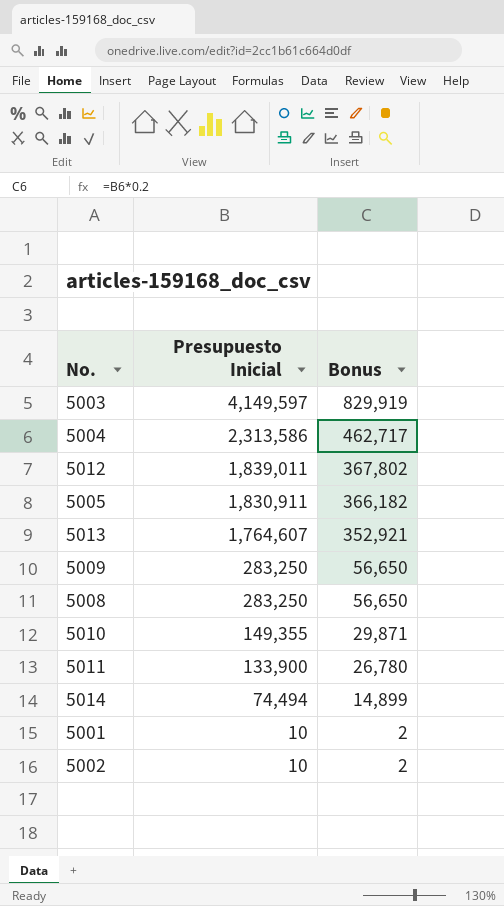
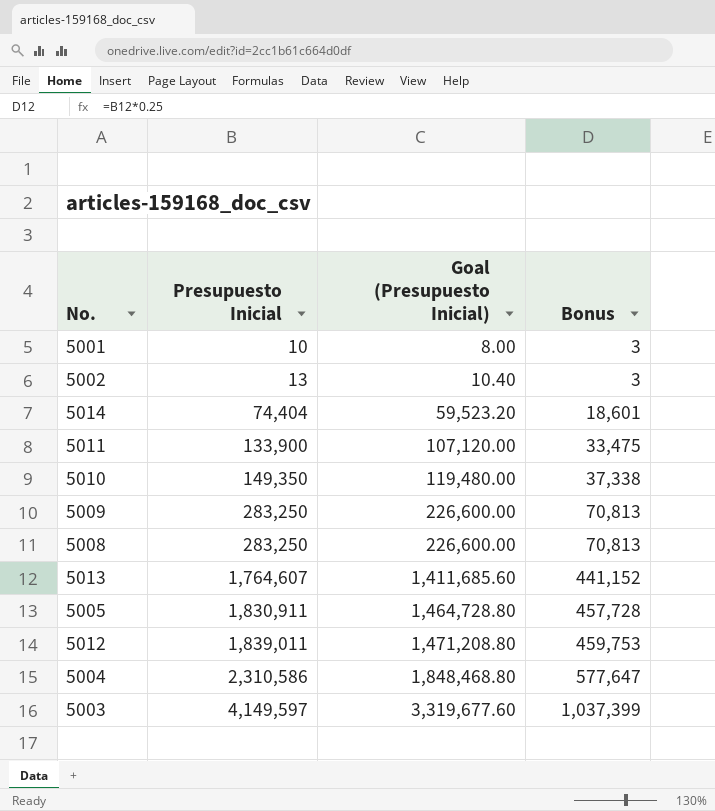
row order: Presupuesto Inicial descending -> Presupuesto Inicial ascending
column Goal (Presupuesto Inicial) | formula: none -> [Presupuesto Inicial] * 0.8
column Bonus | formula: [Presupuesto Inicial] * 0.2 -> [Presupuesto Inicial] * 0.25
5002 | Presupuesto Inicial: 10 -> 13
5014 | Presupuesto Inicial: 74,494 -> 74,404
5010 | Presupuesto Inicial: 149,355 -> 149,350
5004 | Presupuesto Inicial: 2,313,586 -> 2,310,586

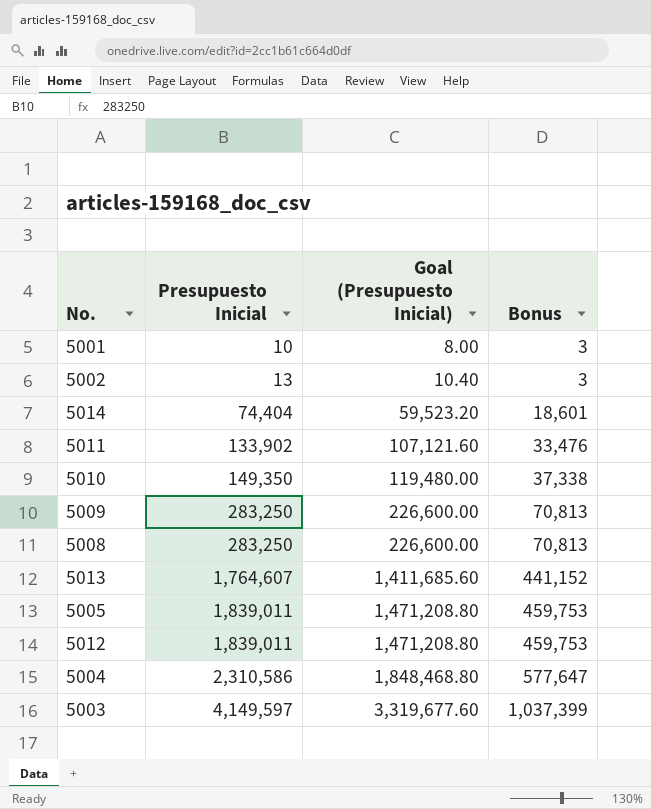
5011 | Presupuesto Inicial: 133,900 -> 133,902
5011 | Goal (Presupuesto Inicial): 107,120.00 -> 107,121.60
5011 | Bonus: 33,475 -> 33,476
5005 | Presupuesto Inicial: 1,830,911 -> 1,839,011
5005 | Goal (Presupuesto Inicial): 1,464,728.80 -> 1,471,208.80
5005 | Bonus: 457,728 -> 459,753

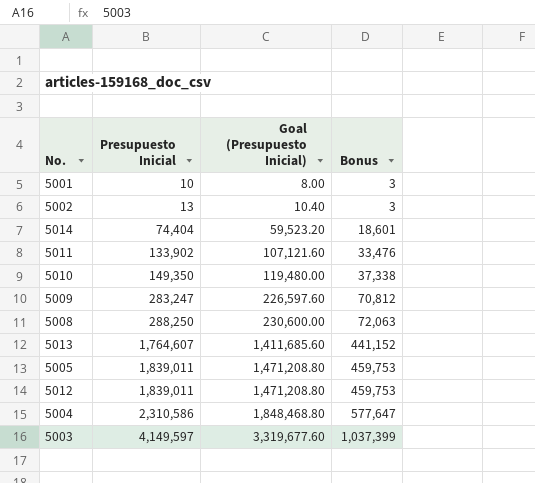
5009 | Presupuesto Inicial: 283,250 -> 283,247
5009 | Goal (Presupuesto Inicial): 226,600.00 -> 226,597.60
5009 | Bonus: 70,813 -> 70,812
5008 | Presupuesto Inicial: 283,250 -> 288,250
5008 | Goal (Presupuesto Inicial): 226,600.00 -> 230,600.00
5008 | Bonus: 70,813 -> 72,063

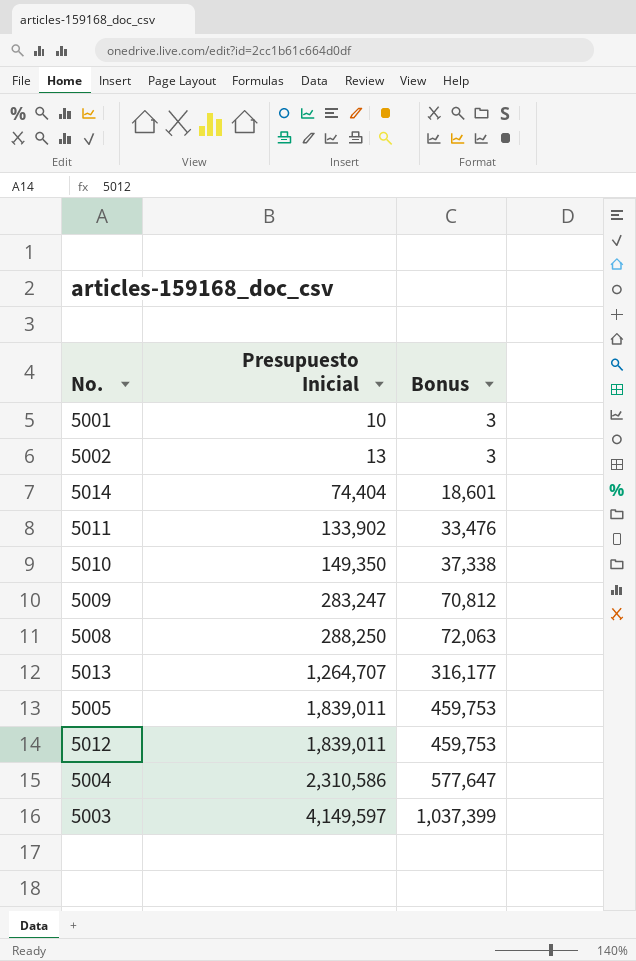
column Goal (Presupuesto Inicial) | formula: [Presupuesto Inicial] * 0.8 -> none
5013 | Presupuesto Inicial: 1,764,607 -> 1,264,707
5013 | Bonus: 441,152 -> 316,177

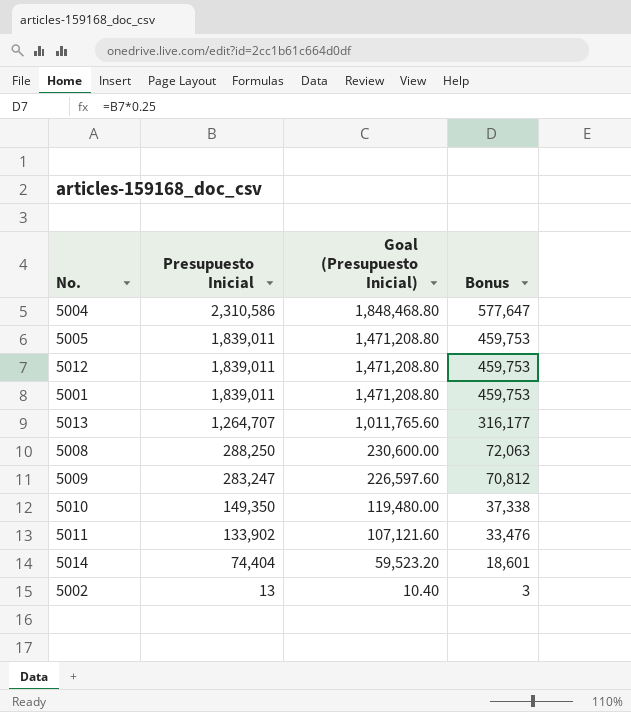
row order: Presupuesto Inicial ascending -> Presupuesto Inicial descending
column Goal (Presupuesto Inicial) | formula: none -> [Presupuesto Inicial] * 0.8
row 5003: 4,149,597 | 1,037,399 -> none
5001 | Presupuesto Inicial: 10 -> 1,839,011
5001 | Bonus: 3 -> 459,753

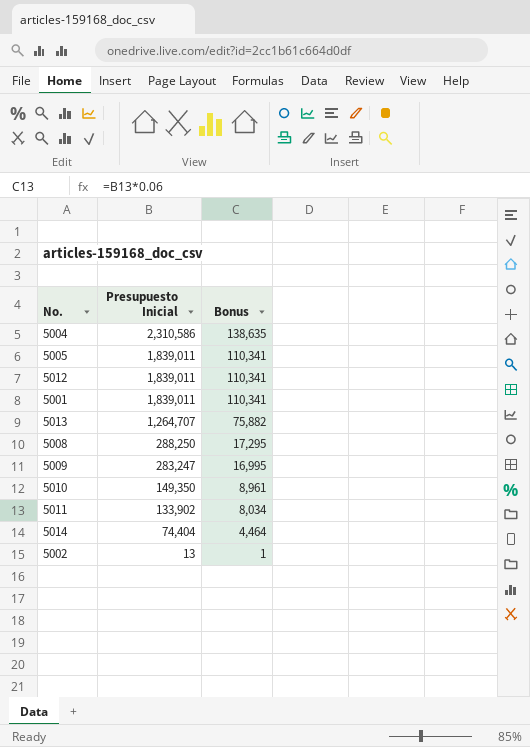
column Goal (Presupuesto Inicial) | formula: [Presupuesto Inicial] * 0.8 -> none
column Bonus | formula: [Presupuesto Inicial] * 0.25 -> [Presupuesto Inicial] * 0.06

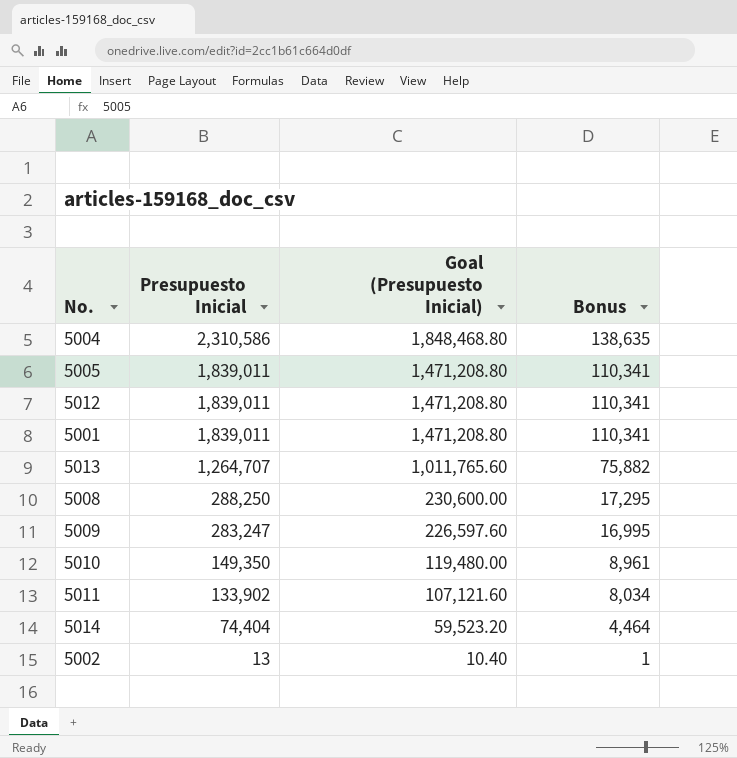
column Goal (Presupuesto Inicial) | formula: none -> [Presupuesto Inicial] * 0.8

